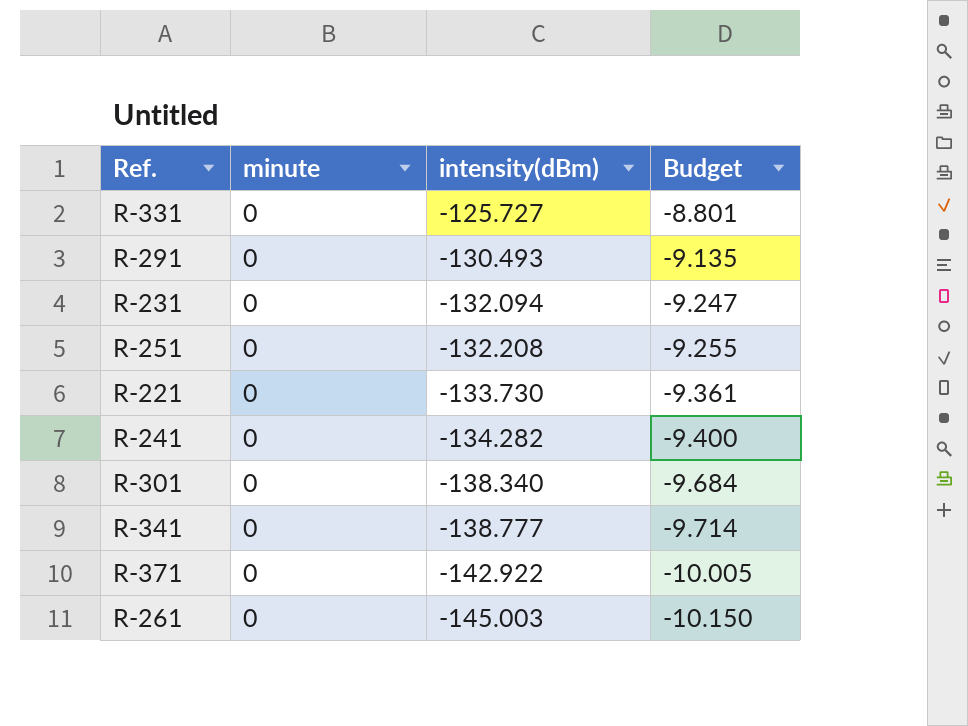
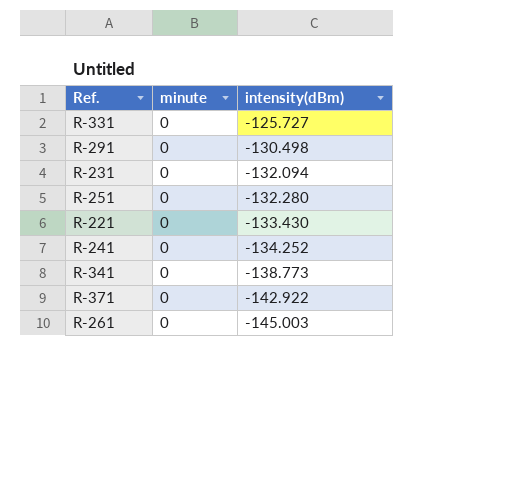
column Budget | formula: [intensity(dBm)] * 0.07 -> none
row R-301: 0 | -138.340 | -9.684 -> none
R-291 | intensity(dBm): -130.493 -> -130.498
R-251 | intensity(dBm): -132.208 -> -132.280
R-221 | intensity(dBm): -133.730 -> -133.430
R-241 | intensity(dBm): -134.282 -> -134.252
R-341 | intensity(dBm): -138.777 -> -138.773

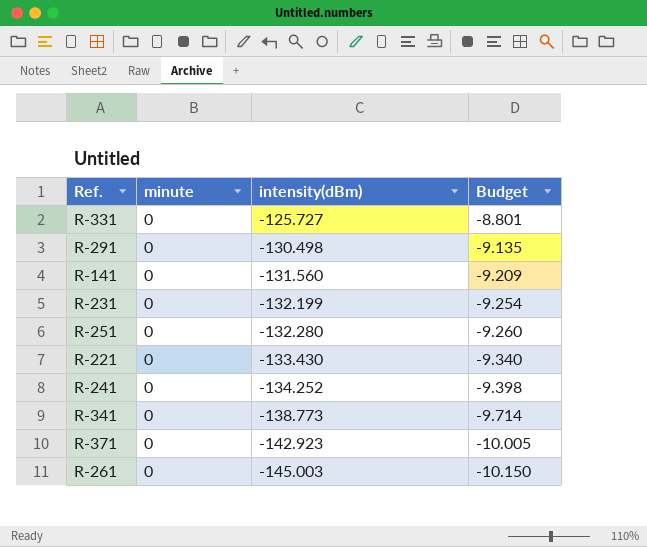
column Budget | formula: none -> [intensity(dBm)] * 0.07
row R-141: none -> 0 | -131.560 | -9.209
R-231 | intensity(dBm): -132.094 -> -132.199
R-371 | intensity(dBm): -142.922 -> -142.923

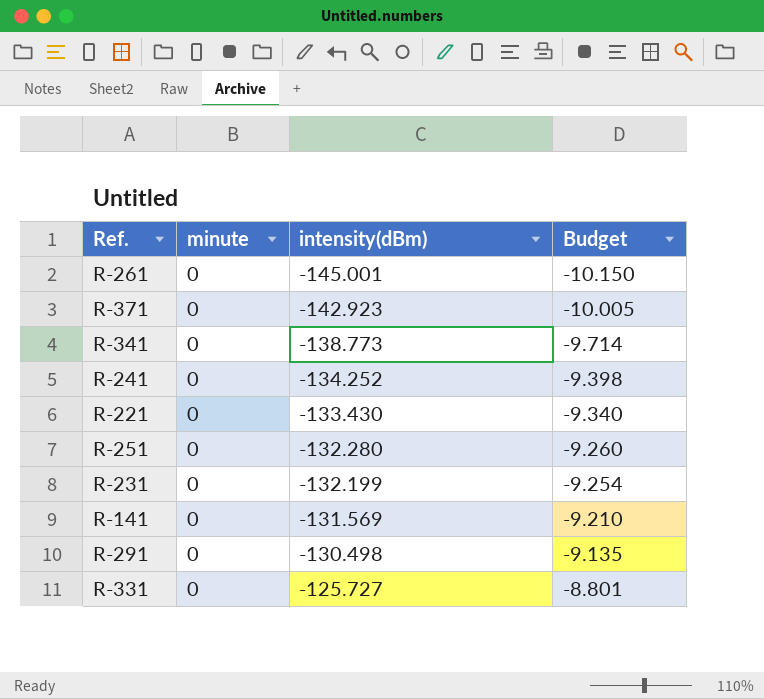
row order: intensity(dBm) descending -> intensity(dBm) ascending
R-261 | intensity(dBm): -145.003 -> -145.001
R-141 | intensity(dBm): -131.560 -> -131.569
R-141 | Budget: -9.209 -> -9.210

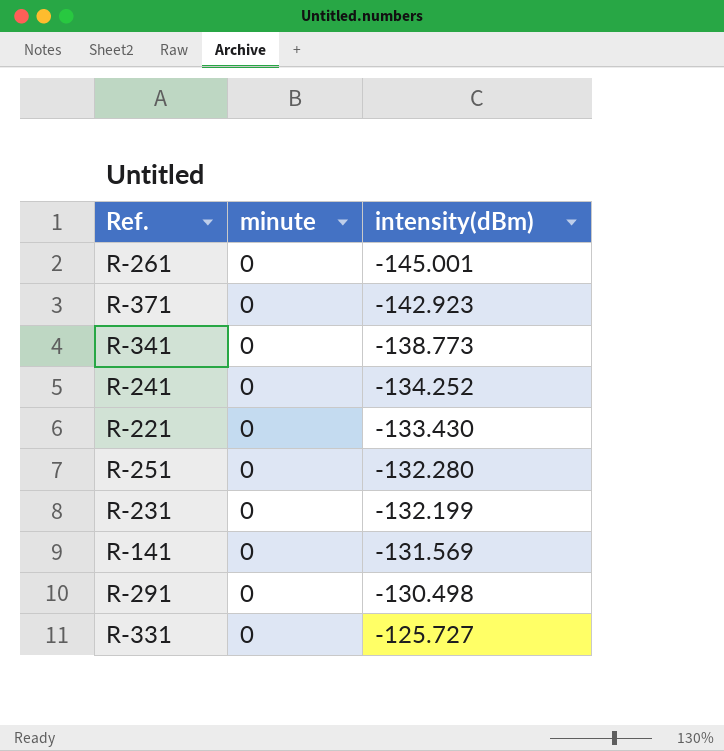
column Budget | formula: [intensity(dBm)] * 0.07 -> none

